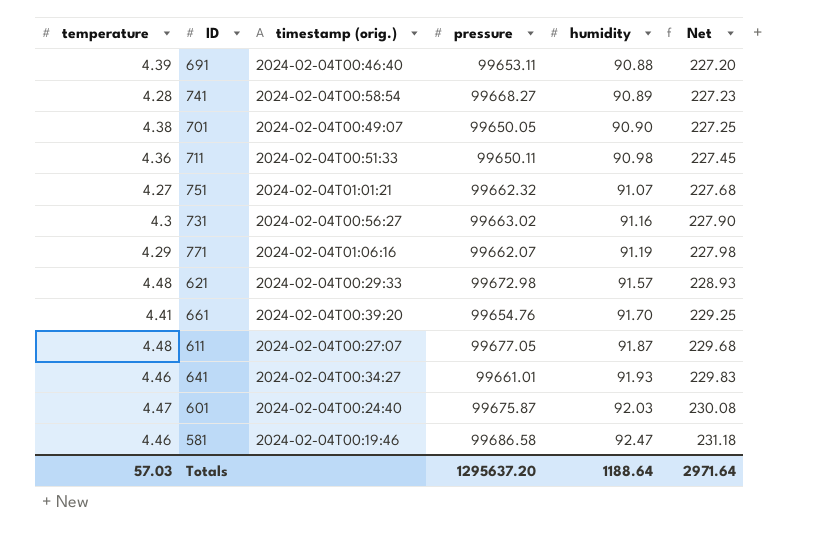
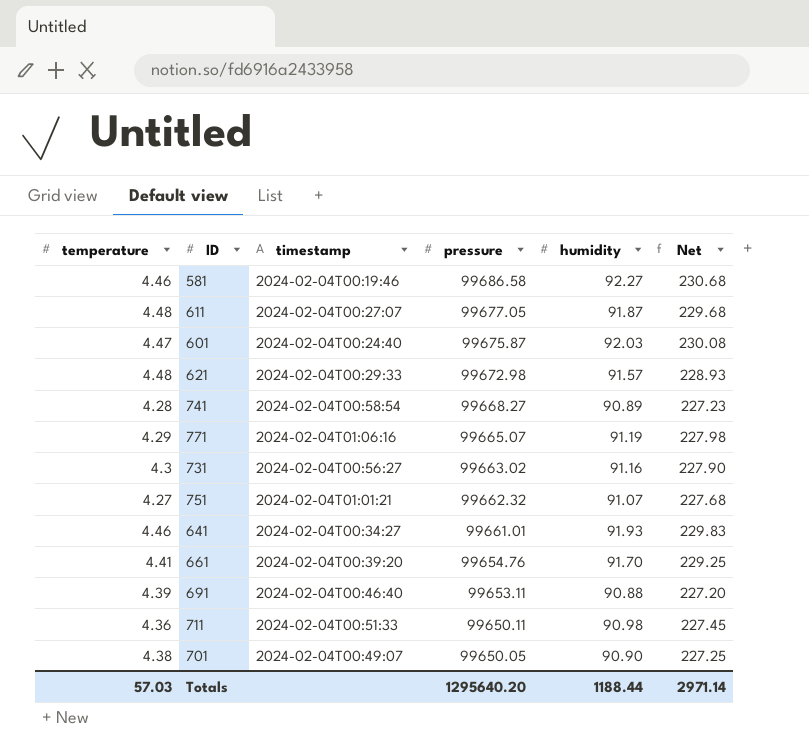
row order: humidity ascending -> pressure descending
column name: timestamp (orig.) -> timestamp
581 | humidity: 92.47 -> 92.27
581 | Net: 231.18 -> 230.68
771 | pressure: 99662.07 -> 99665.07
Totals | pressure: 1295637.20 -> 1295640.20
Totals | humidity: 1188.64 -> 1188.44
Totals | Net: 2971.64 -> 2971.14

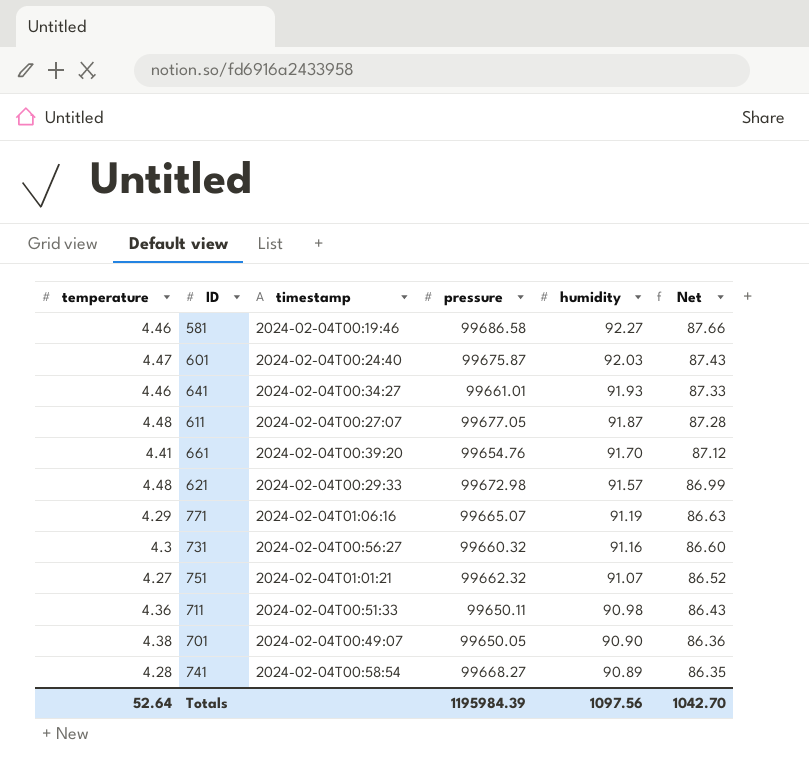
row order: pressure descending -> humidity descending
column Net | formula: [humidity] * 2.5 -> [humidity] * 0.95
row 691: 4.39 | 2024-02-04T00:46:40 | 99653.11 | 90.88 | 227.20 -> none
731 | pressure: 99663.02 -> 99660.32
Totals | temperature: 57.03 -> 52.64
Totals | pressure: 1295640.20 -> 1195984.39
Totals | humidity: 1188.44 -> 1097.56
Totals | Net: 2971.14 -> 1042.70

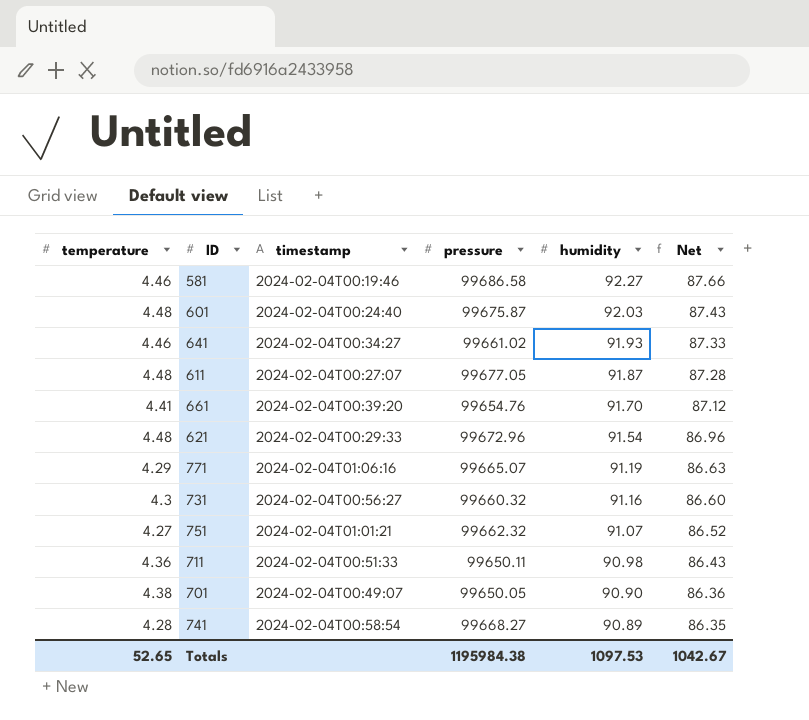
601 | temperature: 4.47 -> 4.48
641 | pressure: 99661.01 -> 99661.02
621 | pressure: 99672.98 -> 99672.96
621 | humidity: 91.57 -> 91.54
621 | Net: 86.99 -> 86.96
Totals | temperature: 52.64 -> 52.65
Totals | pressure: 1195984.39 -> 1195984.38
Totals | humidity: 1097.56 -> 1097.53
Totals | Net: 1042.70 -> 1042.67

